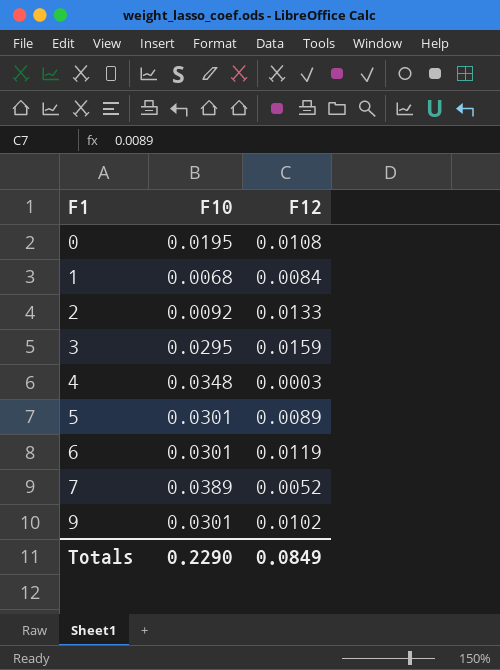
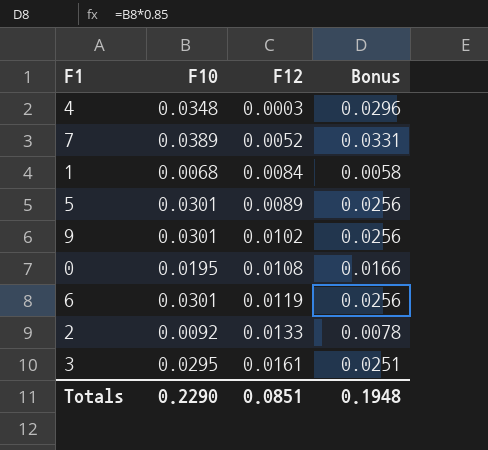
row order: F1 ascending -> F12 ascending
column Bonus | formula: none -> [F10] * 0.85
3 | F12: 0.0159 -> 0.0161
Totals | F12: 0.0849 -> 0.0851

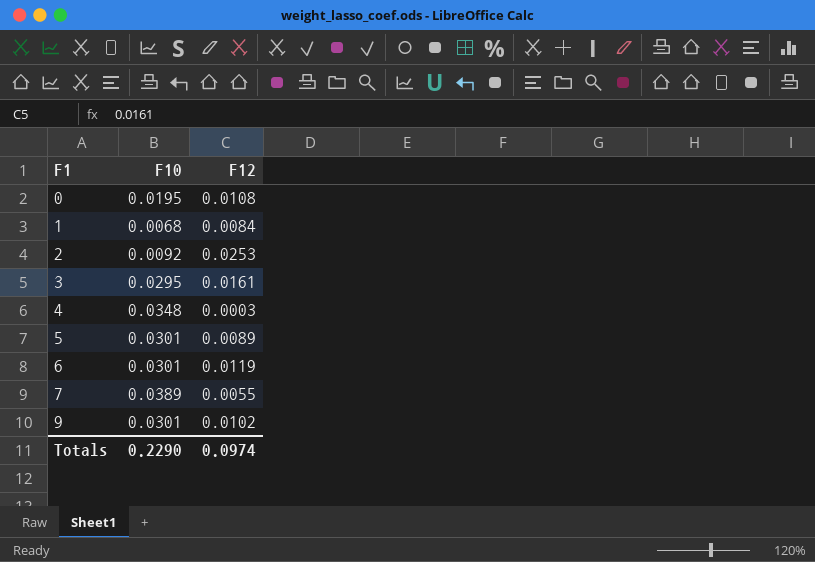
row order: F12 ascending -> F1 ascending
column Bonus | formula: [F10] * 0.85 -> none
2 | F12: 0.0133 -> 0.0253
7 | F12: 0.0052 -> 0.0055
Totals | F12: 0.0851 -> 0.0974

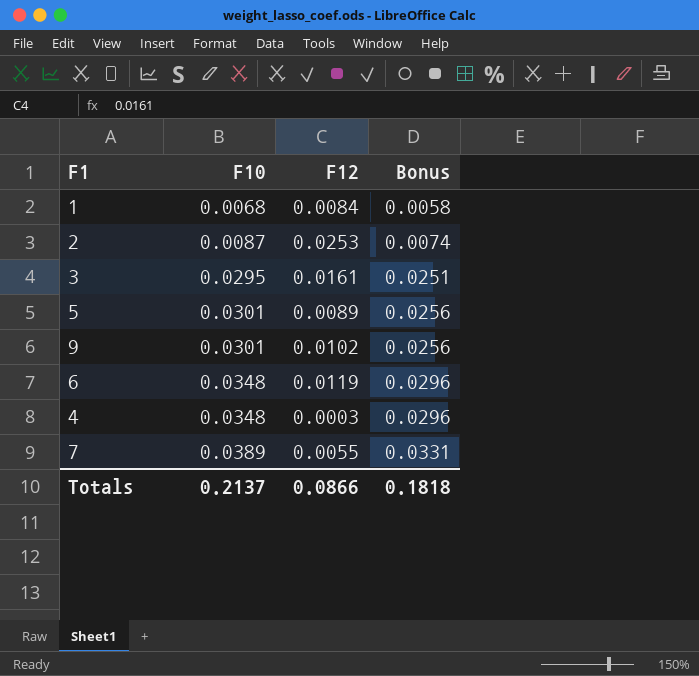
row order: F1 ascending -> F10 ascending
column Bonus | formula: none -> [F10] * 0.85
row 0: 0.0195 | 0.0108 -> none
2 | F10: 0.0092 -> 0.0087
6 | F10: 0.0301 -> 0.0348
Totals | F10: 0.2290 -> 0.2137
Totals | F12: 0.0974 -> 0.0866

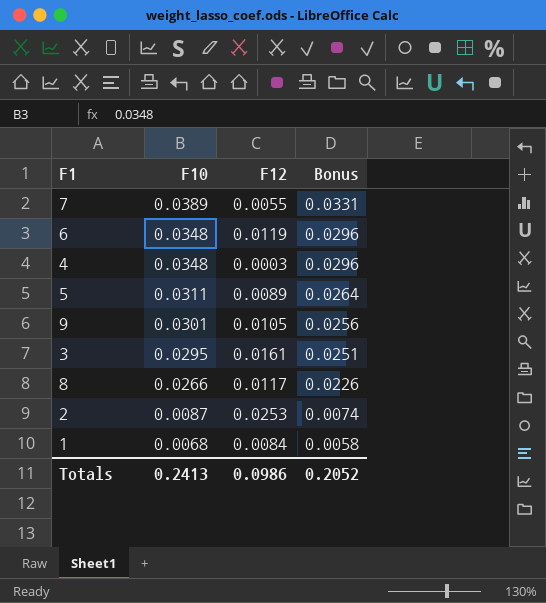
row order: F10 ascending -> F10 descending
5 | F10: 0.0301 -> 0.0311
5 | Bonus: 0.0256 -> 0.0264
9 | F12: 0.0102 -> 0.0105
row 8: none -> 0.0266 | 0.0117 | 0.0226
Totals | F10: 0.2137 -> 0.2413
Totals | F12: 0.0866 -> 0.0986
Totals | Bonus: 0.1818 -> 0.2052

